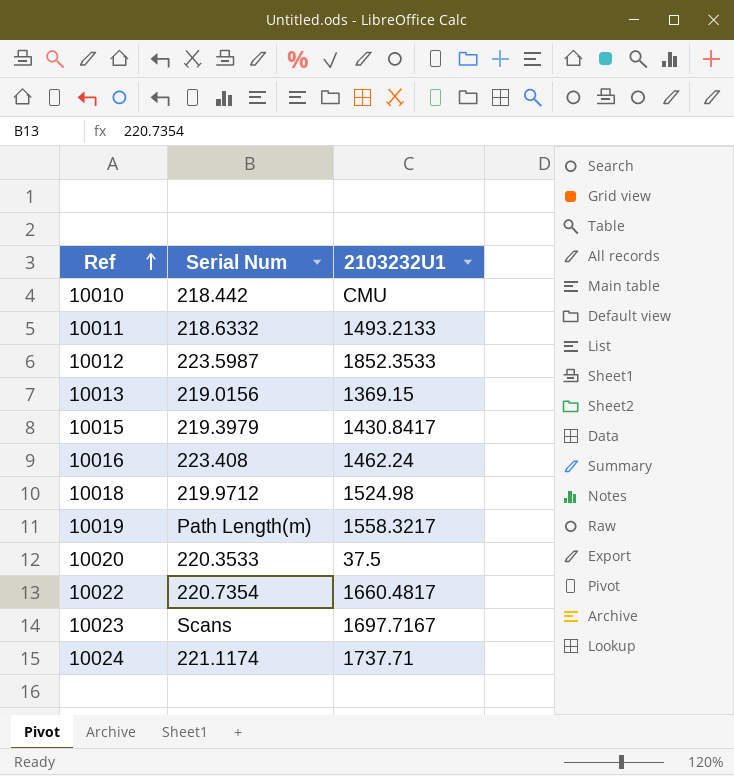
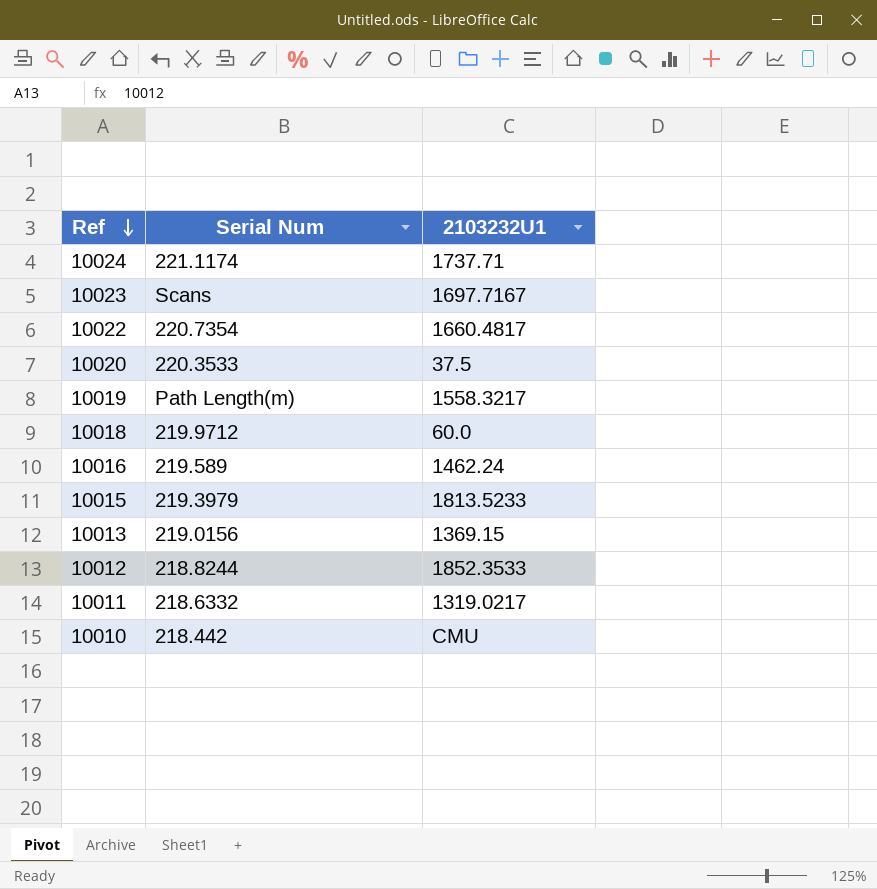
row order: Ref ascending -> Ref descending
10018 | 2103232U1: 1524.98 -> 60.0
10016 | Serial Num: 223.408 -> 219.589
10015 | 2103232U1: 1430.8417 -> 1813.5233
10012 | Serial Num: 223.5987 -> 218.8244
10011 | 2103232U1: 1493.2133 -> 1319.0217

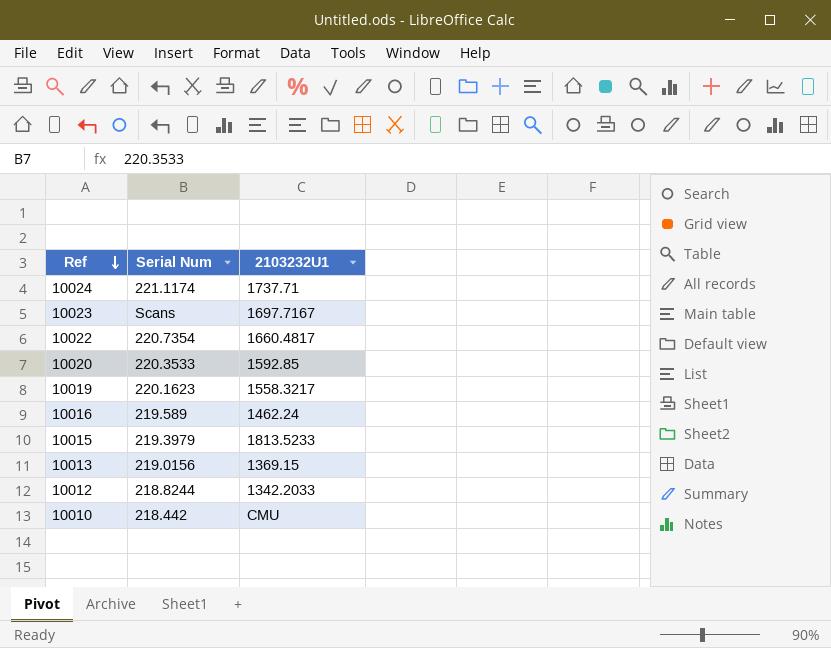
row 10018: 219.9712 | 60.0 -> none
row 10011: 218.6332 | 1319.0217 -> none
10020 | 2103232U1: 37.5 -> 1592.85
10019 | Serial Num: Path Length(m) -> 220.1623
10012 | 2103232U1: 1852.3533 -> 1342.2033

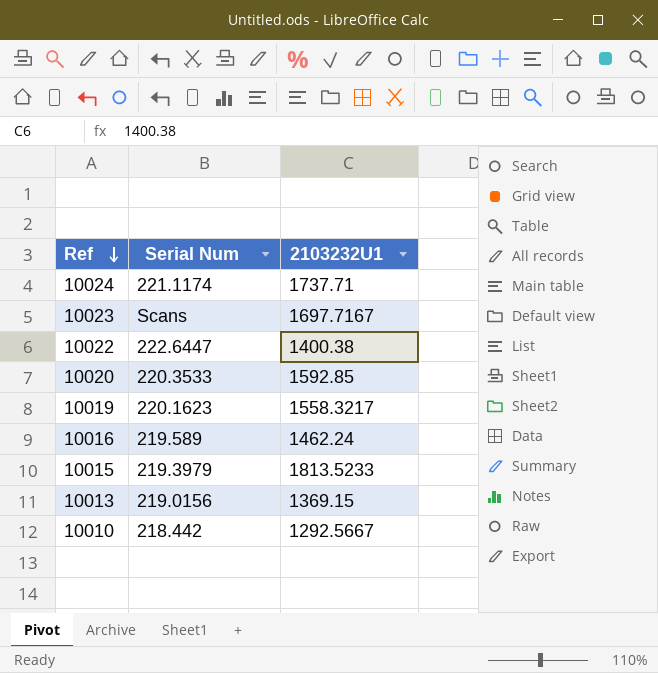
row 10012: 218.8244 | 1342.2033 -> none
10022 | Serial Num: 220.7354 -> 222.6447
10022 | 2103232U1: 1660.4817 -> 1400.38
10010 | 2103232U1: CMU -> 1292.5667

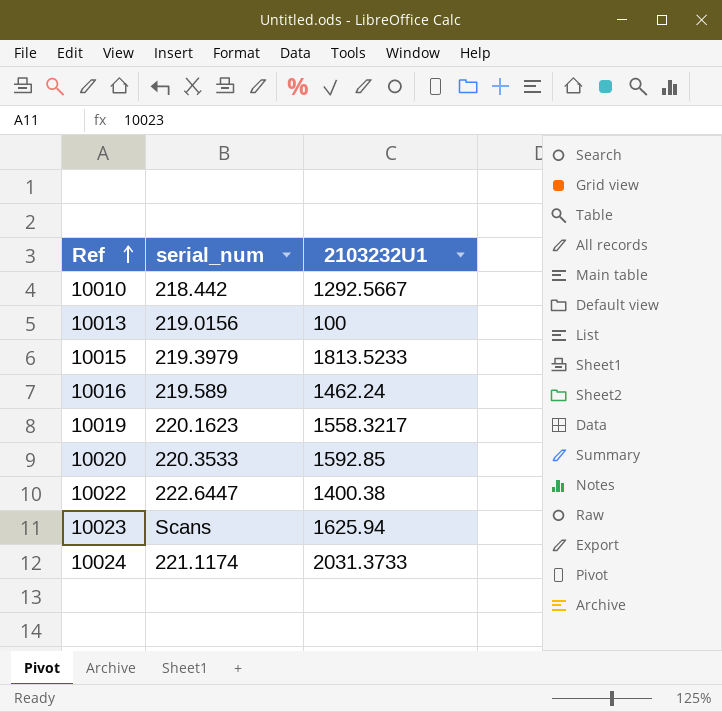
row order: Ref descending -> Ref ascending
column name: Serial Num -> serial_num
10013 | 2103232U1: 1369.15 -> 100
10023 | 2103232U1: 1697.7167 -> 1625.94
10024 | 2103232U1: 1737.71 -> 2031.3733

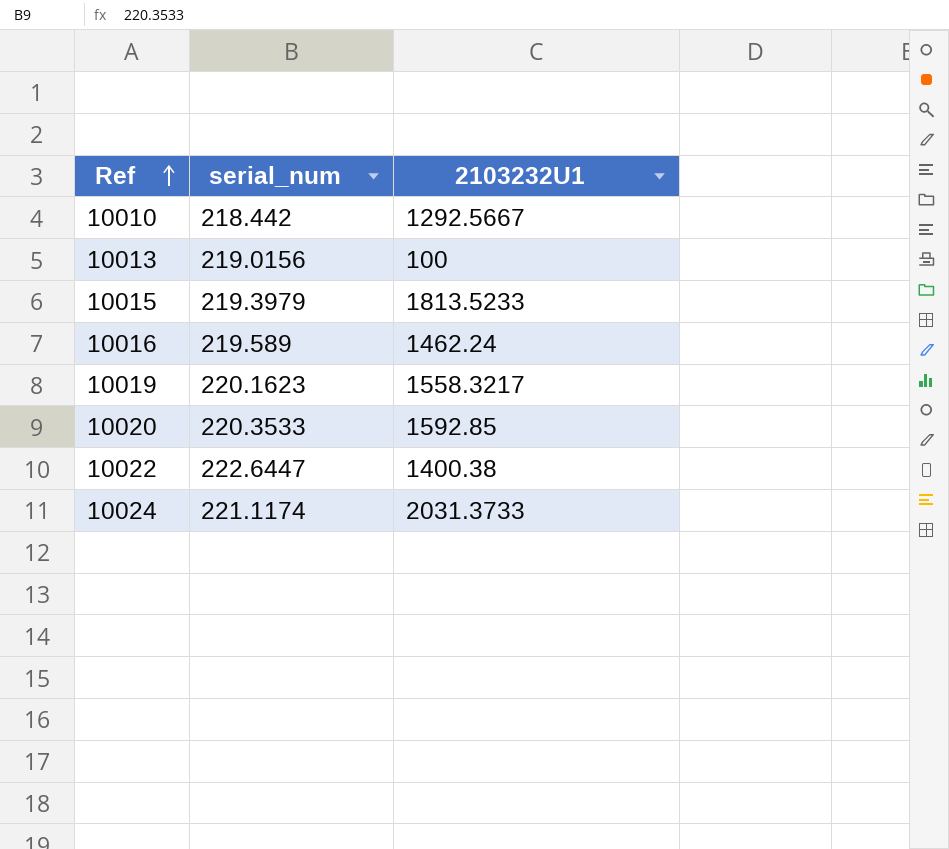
row 10023: Scans | 1625.94 -> none

